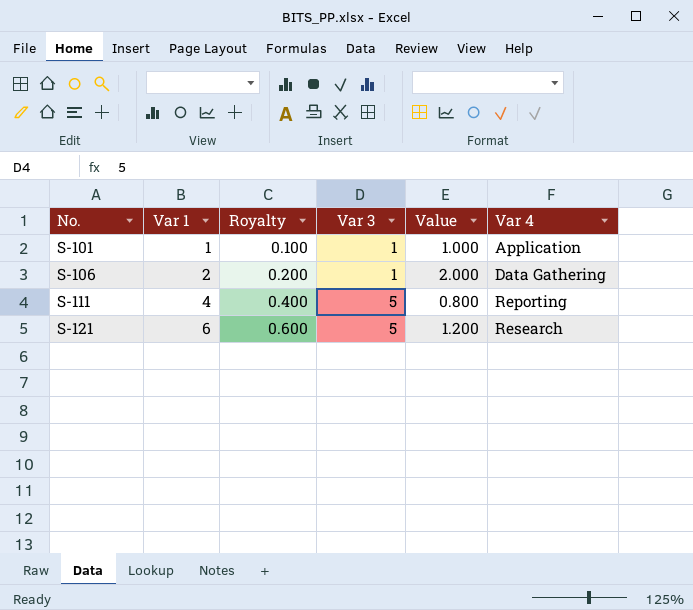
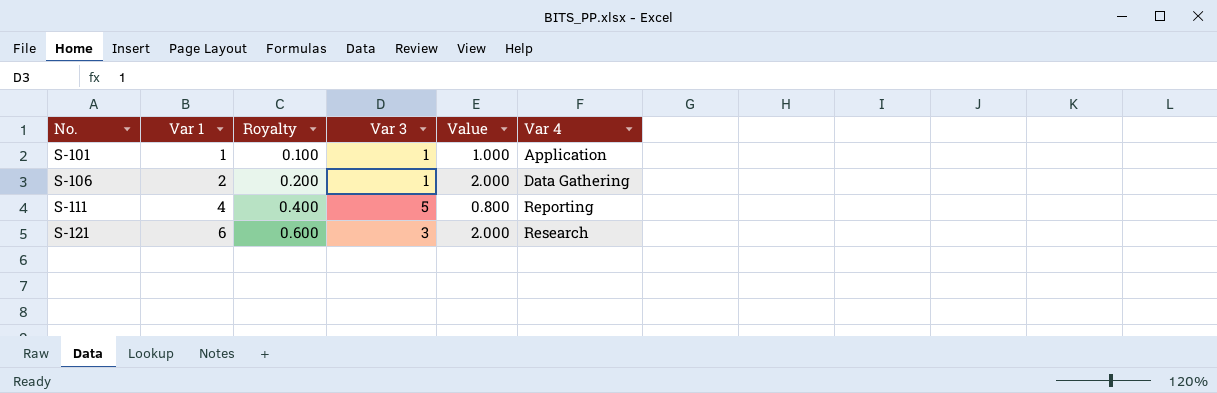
S-121 | Var 3: 5 -> 3
S-121 | Value: 1.200 -> 2.000

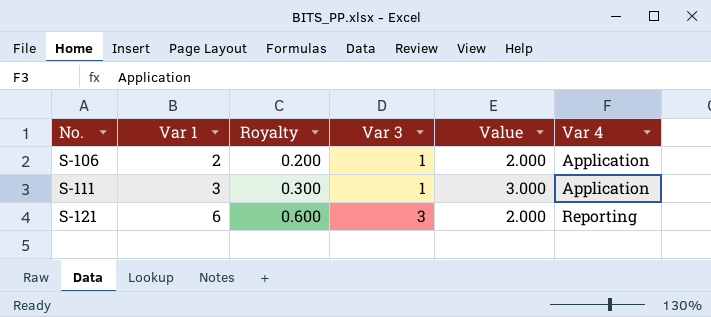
row S-101: 1 | 0.100 | 1 | 1.000 | Application -> none
S-106 | Var 4: Data Gathering -> Application
S-111 | Var 1: 4 -> 3
S-111 | Royalty: 0.400 -> 0.300
S-111 | Var 3: 5 -> 1
S-111 | Value: 0.800 -> 3.000
S-111 | Var 4: Reporting -> Application
S-121 | Var 4: Research -> Reporting

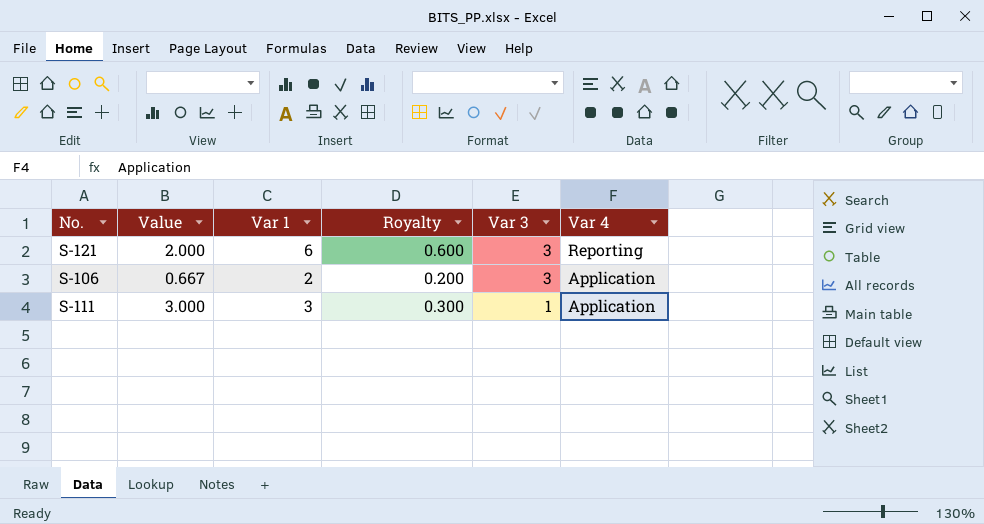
row order: No. ascending -> Var 3 descending
column Value | position: 5 -> 2
S-106 | Value: 2.000 -> 0.667
S-106 | Var 3: 1 -> 3

